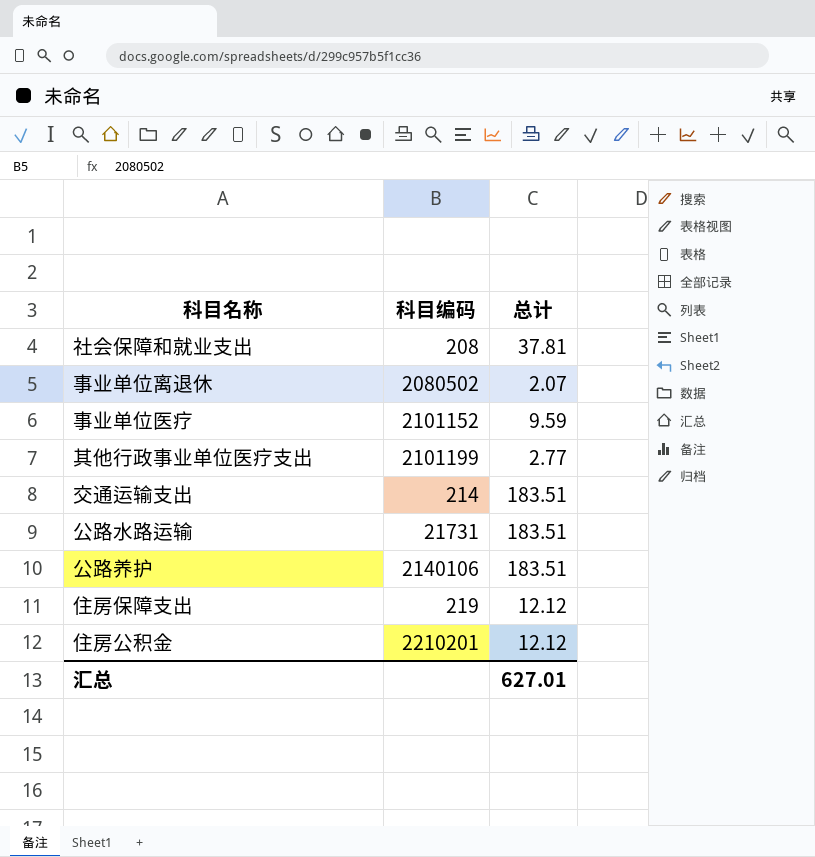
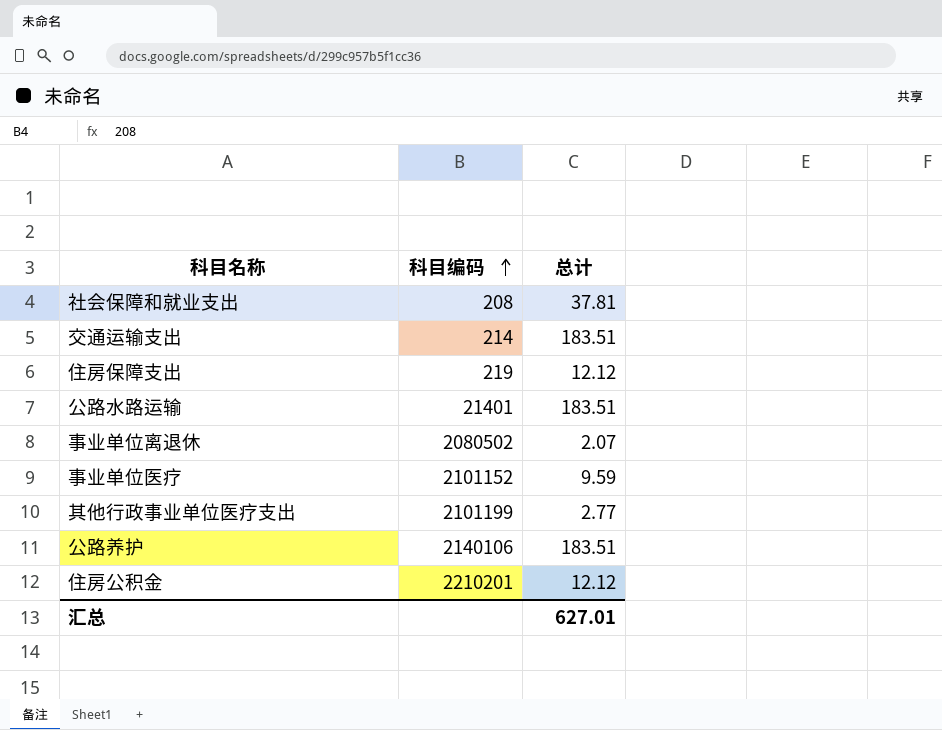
row order: none -> 科目编码 ascending
公路水路运输 | 科目编码: 21731 -> 21401

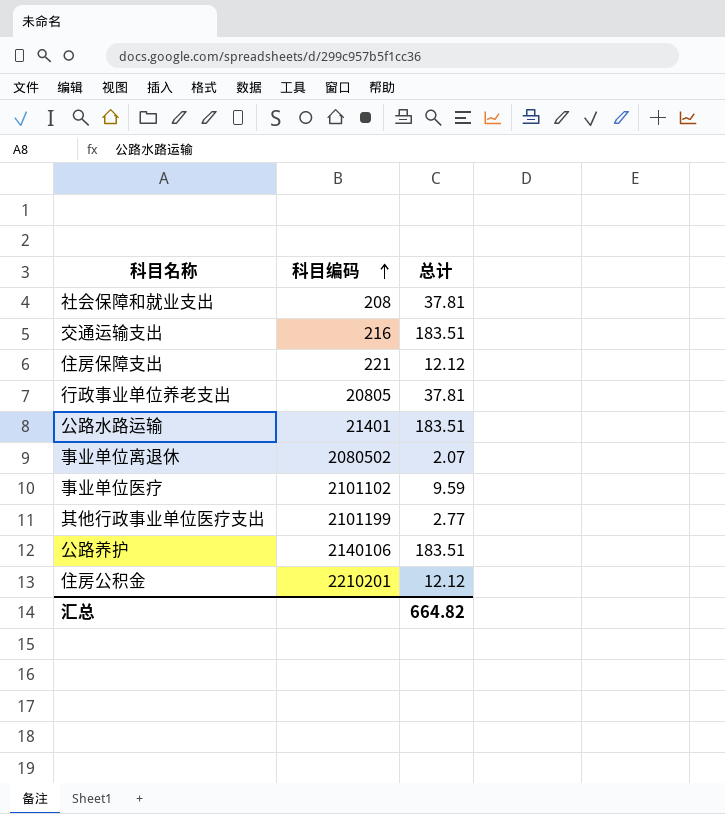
交通运输支出 | 科目编码: 214 -> 216
住房保障支出 | 科目编码: 219 -> 221
row 行政事业单位养老支出: none -> 20805 | 37.81
事业单位医疗 | 科目编码: 2101152 -> 2101102
汇总 | 总计: 627.01 -> 664.82

